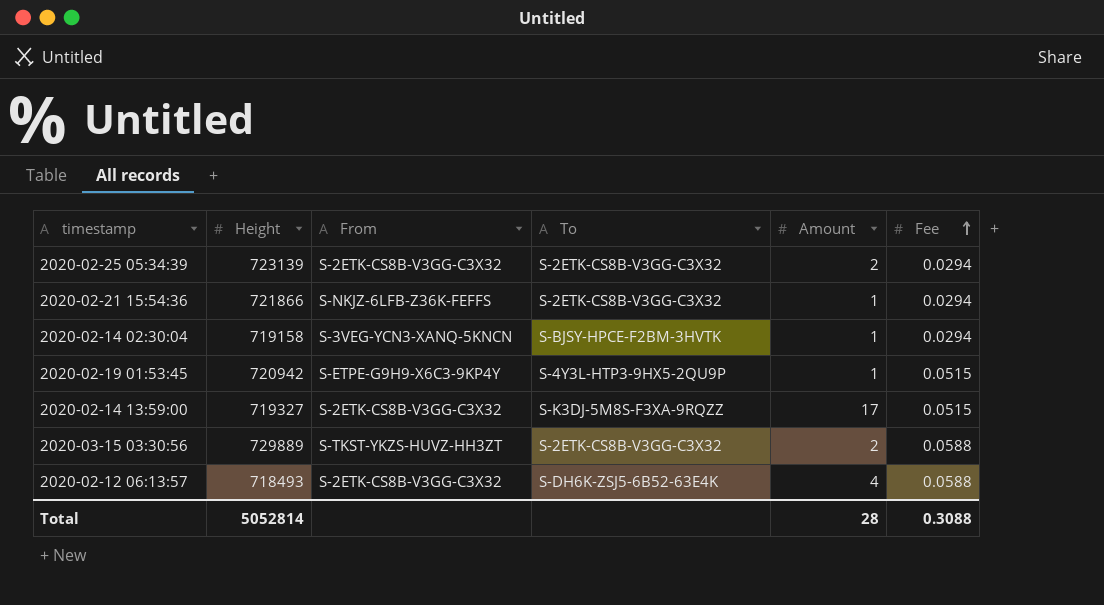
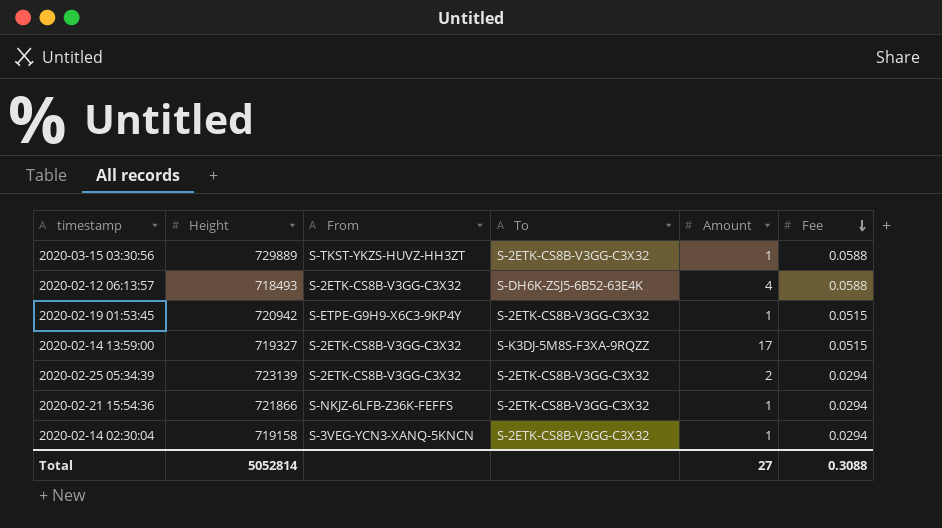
row order: Fee ascending -> Fee descending
2020-03-15 03:30:56 | Amount: 2 -> 1
2020-02-19 01:53:45 | To: S-4Y3L-HTP3-9HX5-2QU9P -> S-2ETK-CS8B-V3GG-C3X32
2020-02-14 02:30:04 | To: S-BJSY-HPCE-F2BM-3HVTK -> S-2ETK-CS8B-V3GG-C3X32
Total | Amount: 28 -> 27

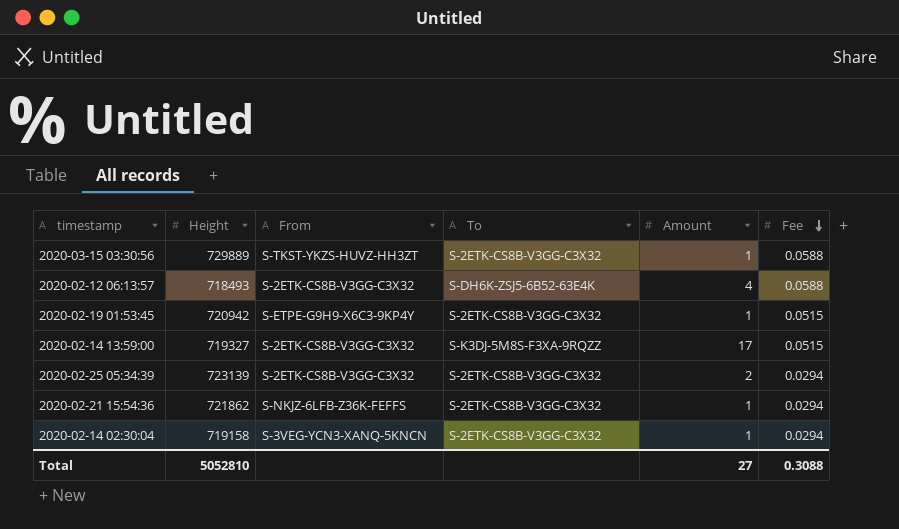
2020-02-21 15:54:36 | Height: 721866 -> 721862
Total | Height: 5052814 -> 5052810

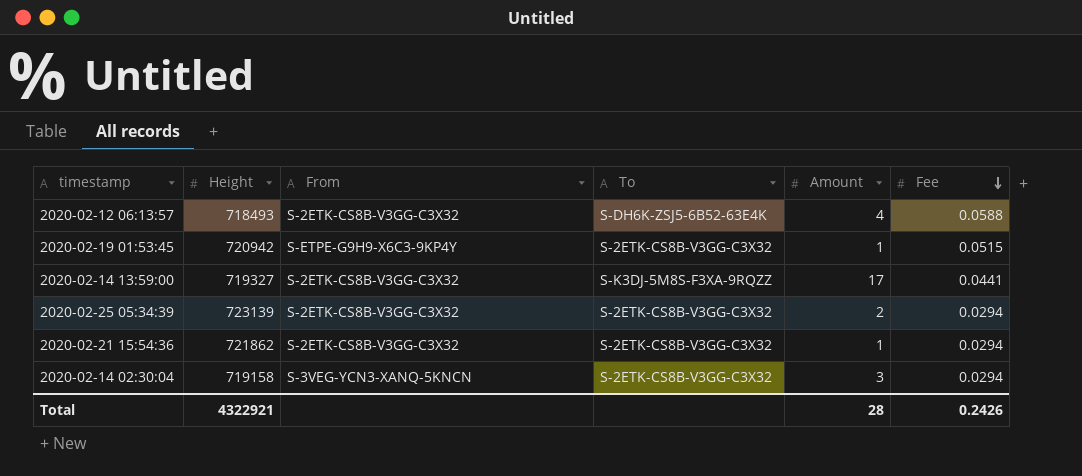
row 2020-03-15 03:30:56: 729889 | S-TKST-YKZS-HUVZ-HH3ZT | S-2ETK-CS8B-V3GG-C3X32 | 1 | 0.0588 -> none
2020-02-14 13:59:00 | Fee: 0.0515 -> 0.0441
2020-02-21 15:54:36 | From: S-NKJZ-6LFB-Z36K-FEFFS -> S-2ETK-CS8B-V3GG-C3X32
2020-02-14 02:30:04 | Amount: 1 -> 3
Total | Height: 5052810 -> 4322921
Total | Amount: 27 -> 28
Total | Fee: 0.3088 -> 0.2426

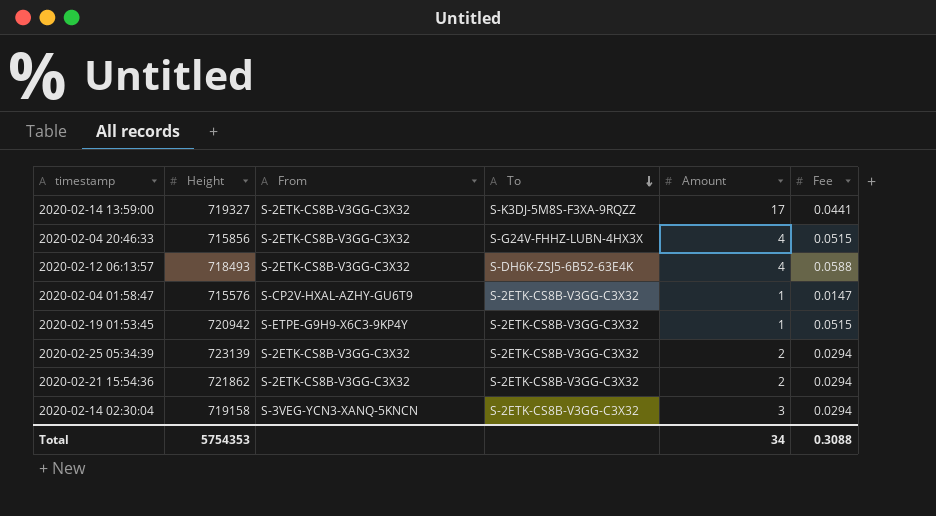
row order: Fee descending -> To descending
row 2020-02-04 20:46:33: none -> 715856 | S-2ETK-CS8B-V3GG-C3X32 | S-G24V-FHHZ-LUBN-4HX3X | 4 | 0.0515
row 2020-02-04 01:58:47: none -> 715576 | S-CP2V-HXAL-AZHY-GU6T9 | S-2ETK-CS8B-V3GG-C3X32 | 1 | 0.0147
2020-02-21 15:54:36 | Amount: 1 -> 2
Total | Height: 4322921 -> 5754353
Total | Amount: 28 -> 34
Total | Fee: 0.2426 -> 0.3088

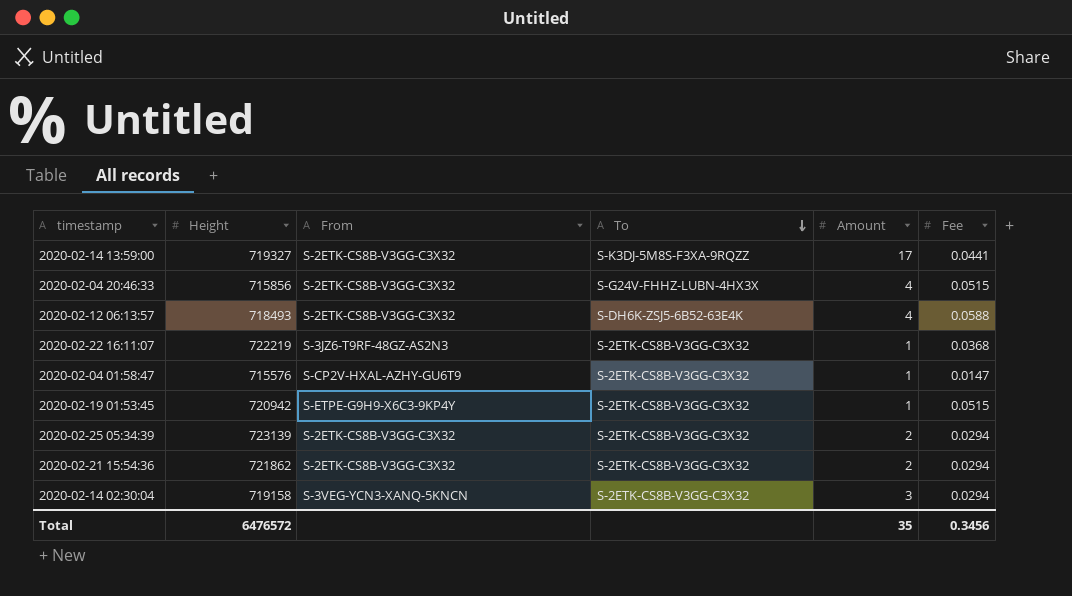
row 2020-02-22 16:11:07: none -> 722219 | S-3JZ6-T9RF-48GZ-AS2N3 | S-2ETK-CS8B-V3GG-C3X32 | 1 | 0.0368
Total | Height: 5754353 -> 6476572
Total | Amount: 34 -> 35
Total | Fee: 0.3088 -> 0.3456

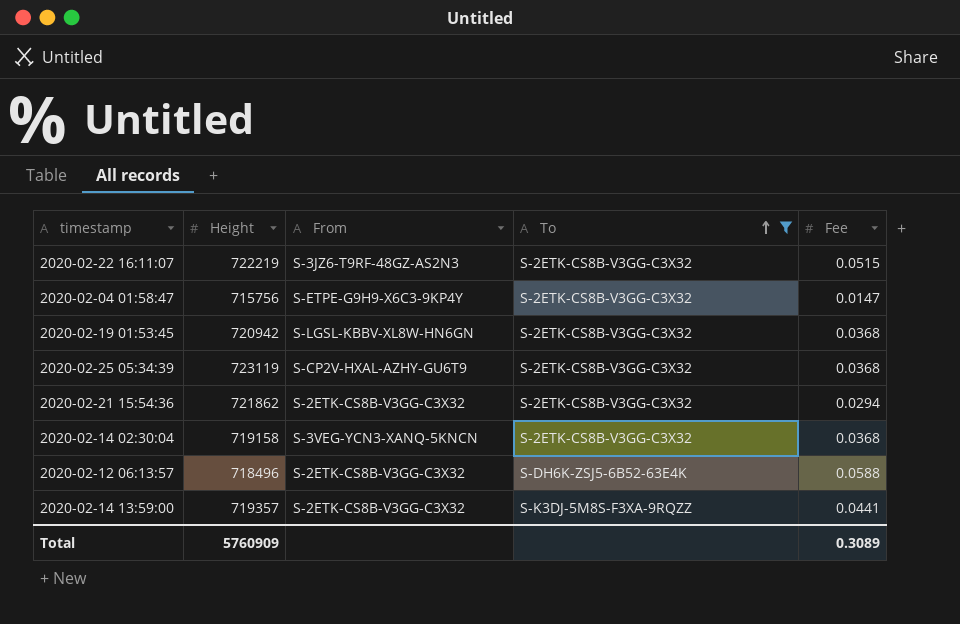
filter: none -> To != S-G24V-FHHZ-LUBN-4HX3X
row order: To descending -> To ascending
column Amount | position: 5 -> none
2020-02-22 16:11:07 | Fee: 0.0368 -> 0.0515
2020-02-04 01:58:47 | Height: 715576 -> 715756
2020-02-04 01:58:47 | From: S-CP2V-HXAL-AZHY-GU6T9 -> S-ETPE-G9H9-X6C3-9KP4Y
2020-02-19 01:53:45 | From: S-ETPE-G9H9-X6C3-9KP4Y -> S-LGSL-KBBV-XL8W-HN6GN
2020-02-19 01:53:45 | Fee: 0.0515 -> 0.0368
2020-02-25 05:34:39 | Height: 723139 -> 723119
2020-02-25 05:34:39 | From: S-2ETK-CS8B-V3GG-C3X32 -> S-CP2V-HXAL-AZHY-GU6T9
2020-02-25 05:34:39 | Fee: 0.0294 -> 0.0368
2020-02-14 02:30:04 | Fee: 0.0294 -> 0.0368
2020-02-12 06:13:57 | Height: 718493 -> 718496
2020-02-14 13:59:00 | Height: 719327 -> 719357
Total | Height: 6476572 -> 5760909
Total | Fee: 0.3456 -> 0.3089

